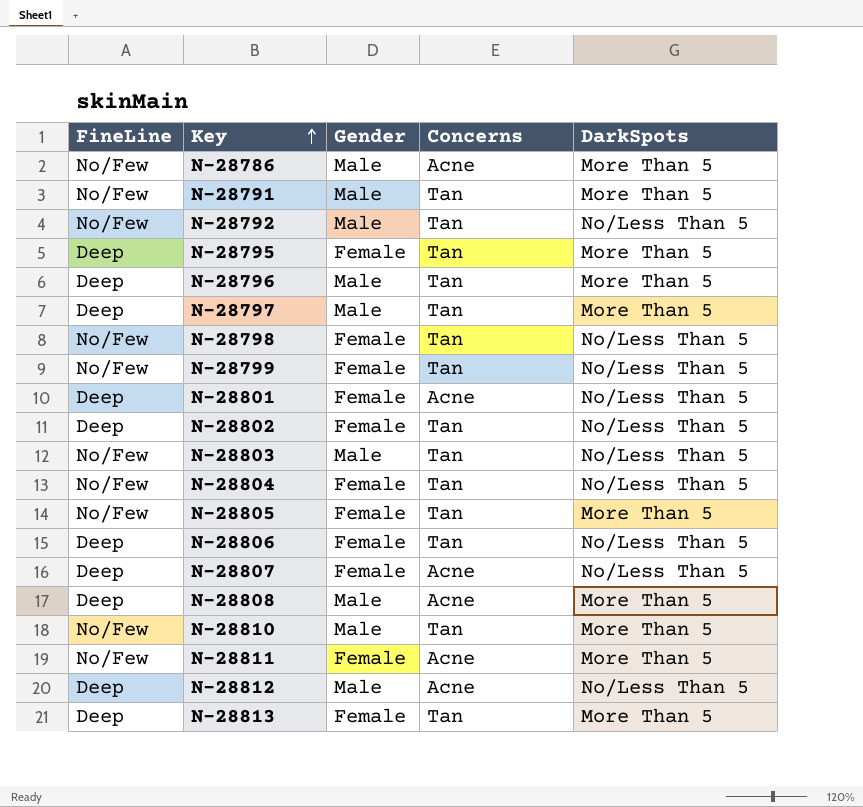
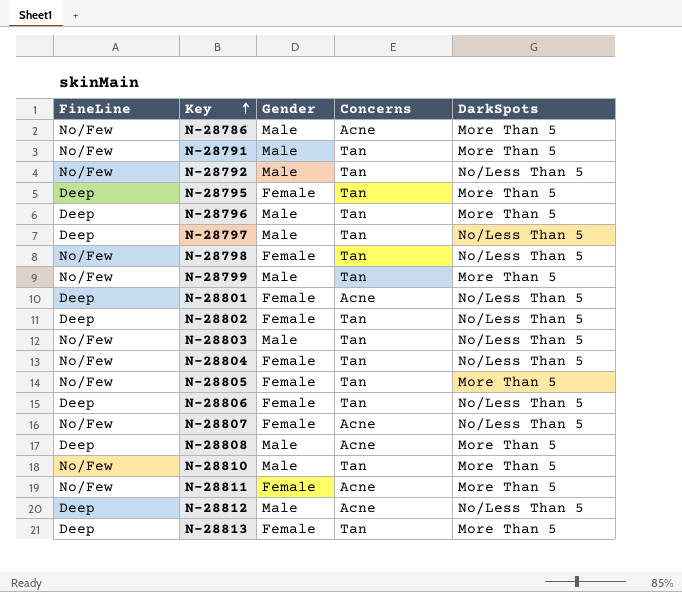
N-28797 | DarkSpots: More Than 5 -> No/Less Than 5
N-28799 | Gender: Female -> Male
N-28799 | DarkSpots: No/Less Than 5 -> More Than 5
N-28807 | FineLine: Deep -> No/Few

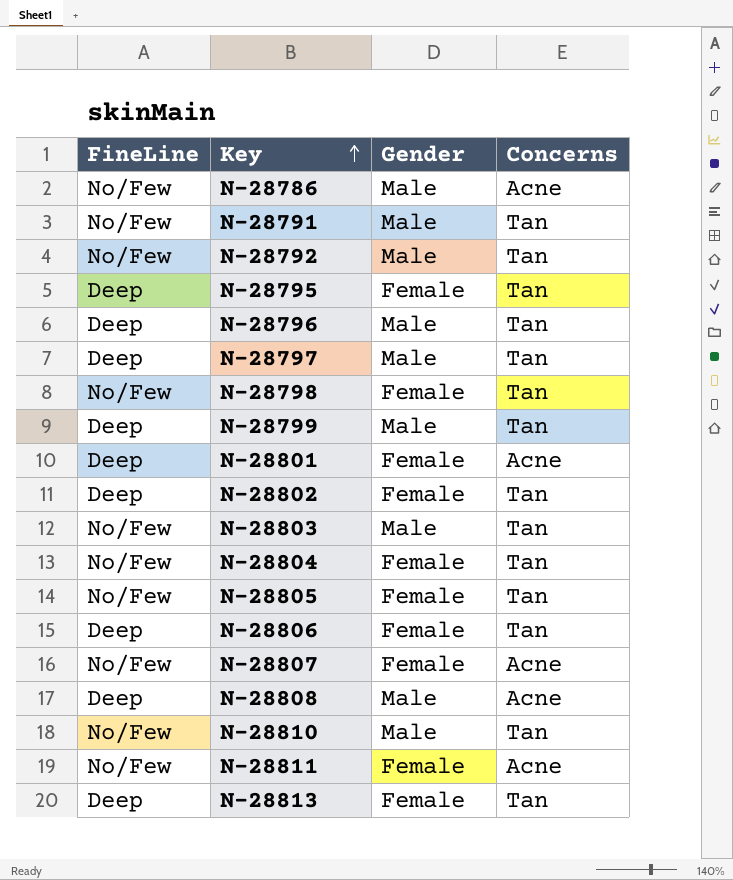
column DarkSpots | position: 5 -> none
row N-28812: Deep | Male | Acne | No/Less Than 5 -> none
N-28799 | FineLine: No/Few -> Deep

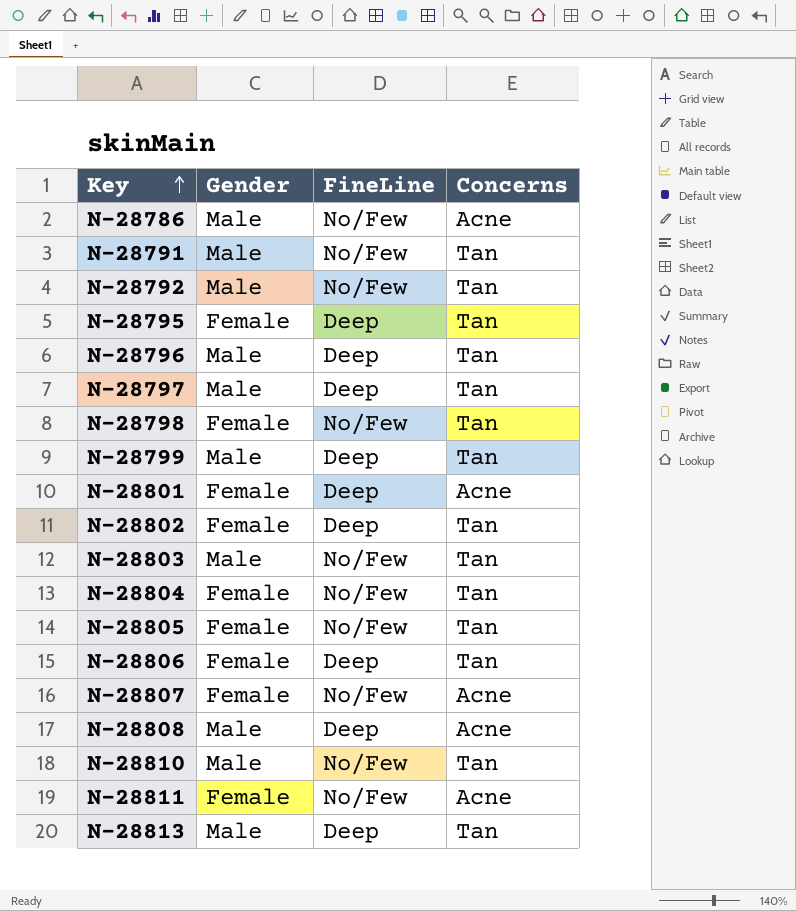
column FineLine | position: 1 -> 3
N-28813 | Gender: Female -> Male

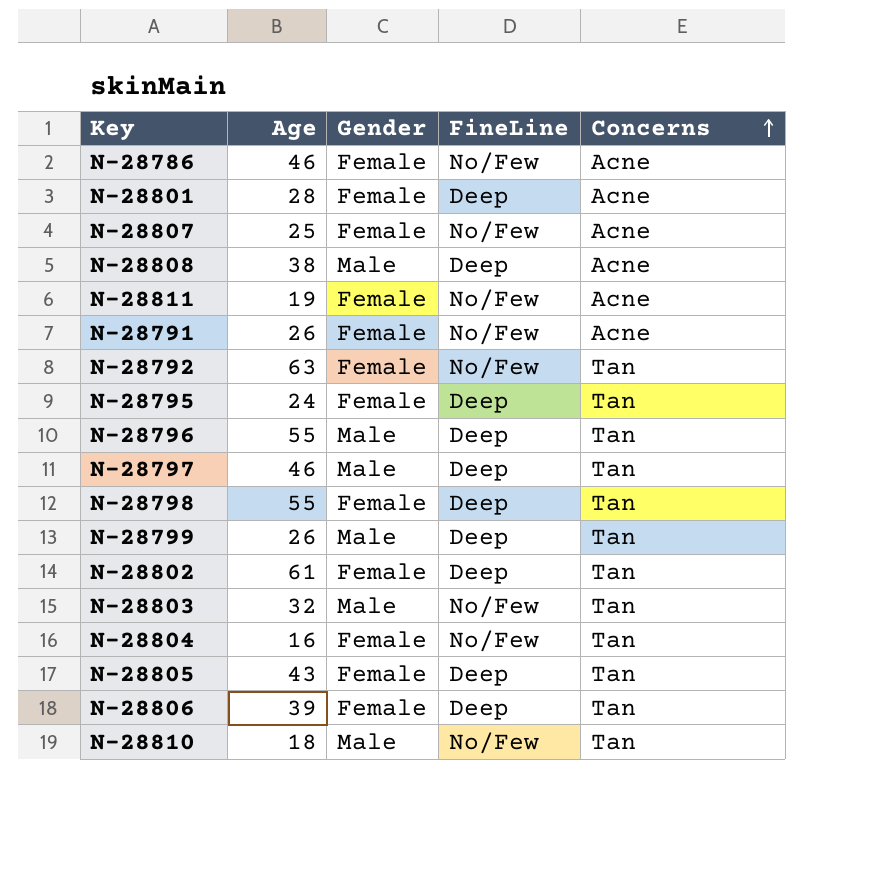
row order: Key ascending -> Concerns ascending
column Age | position: none -> 2
row N-28813: Male | Deep | Tan -> none
N-28786 | Gender: Male -> Female
N-28791 | Gender: Male -> Female
N-28791 | Concerns: Tan -> Acne
N-28792 | Gender: Male -> Female
N-28798 | FineLine: No/Few -> Deep
N-28805 | FineLine: No/Few -> Deep

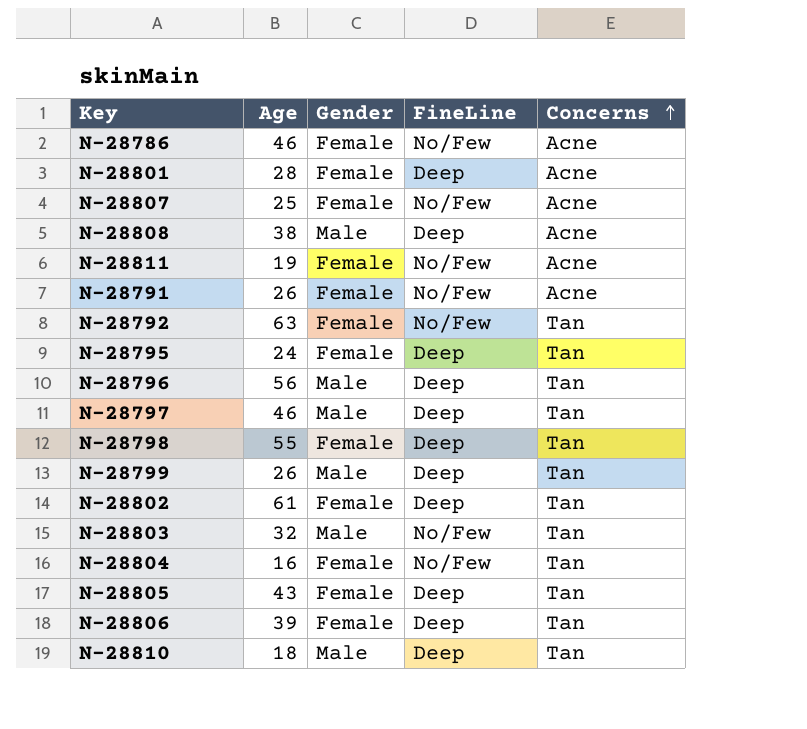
N-28796 | Age: 55 -> 56
N-28810 | FineLine: No/Few -> Deep

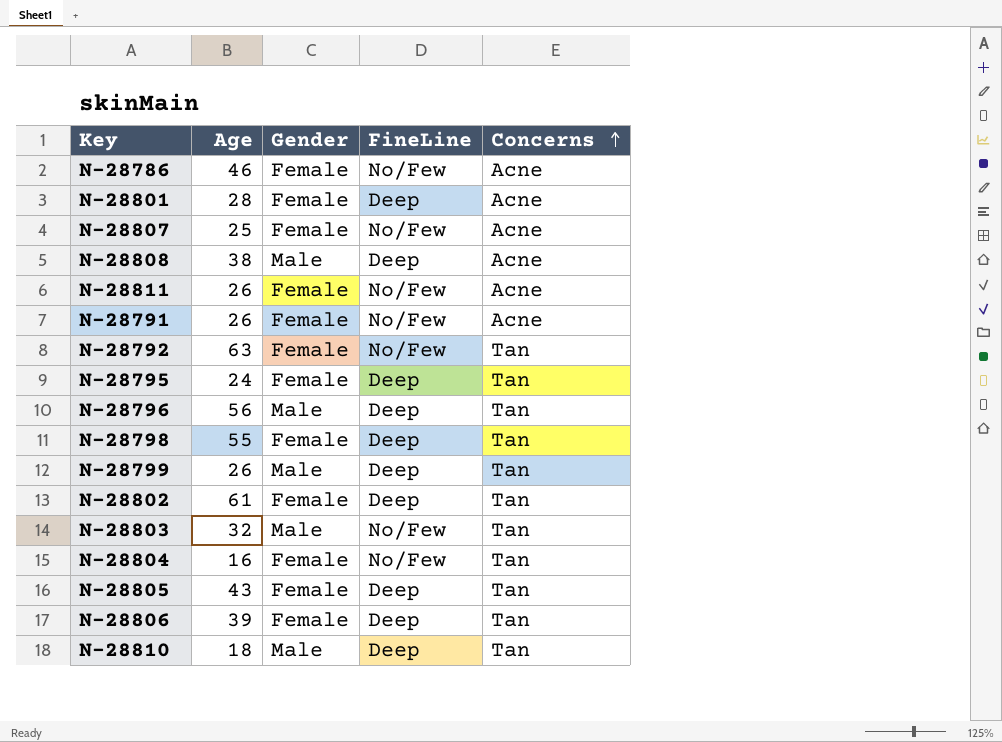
row N-28797: 46 | Male | Deep | Tan -> none
N-28811 | Age: 19 -> 26

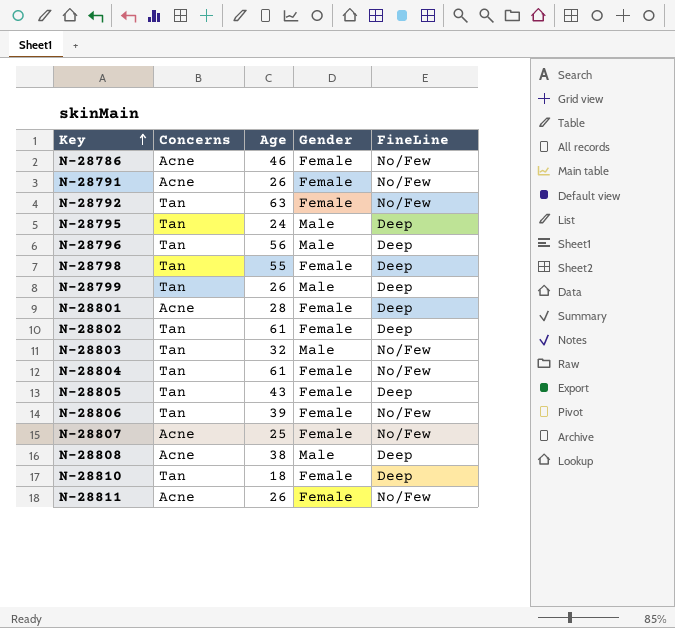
row order: Concerns ascending -> Key ascending
column Concerns | position: 5 -> 2
N-28795 | Gender: Female -> Male
N-28804 | Age: 16 -> 61
N-28806 | FineLine: Deep -> No/Few
N-28810 | Gender: Male -> Female

